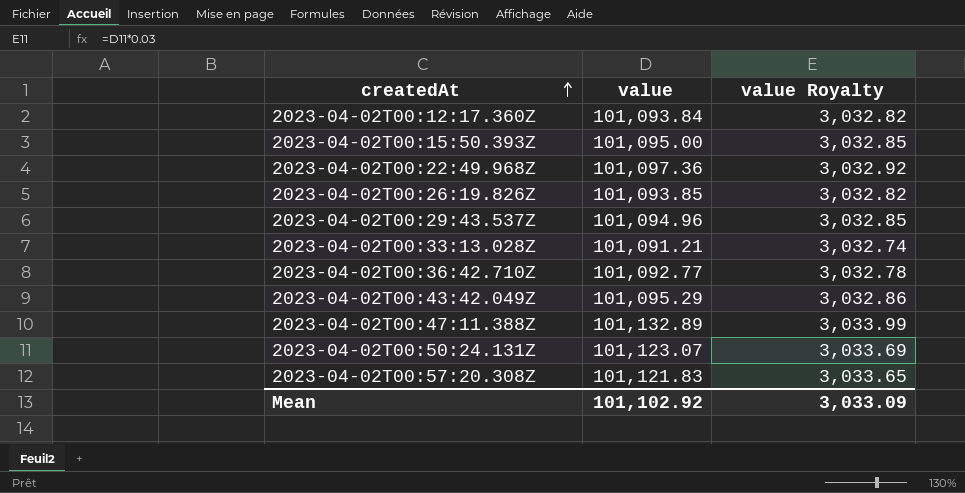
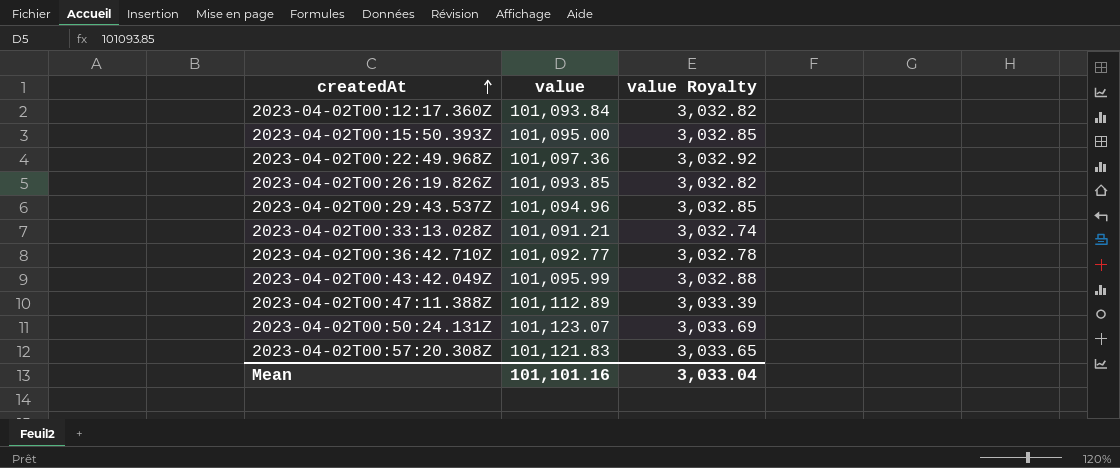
2023-04-02T00:43:42.049Z | value: 101,095.29 -> 101,095.99
2023-04-02T00:43:42.049Z | value Royalty: 3,032.86 -> 3,032.88
2023-04-02T00:47:11.388Z | value: 101,132.89 -> 101,112.89
2023-04-02T00:47:11.388Z | value Royalty: 3,033.99 -> 3,033.39
Mean | value: 101,102.92 -> 101,101.16
Mean | value Royalty: 3,033.09 -> 3,033.04

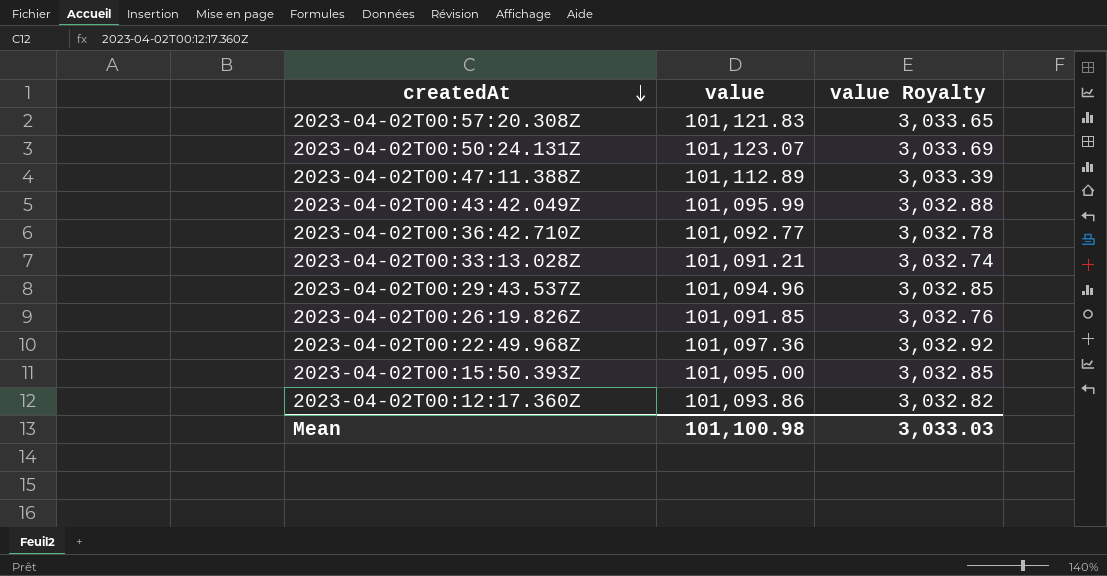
row order: createdAt ascending -> createdAt descending
2023-04-02T00:26:19.826Z | value: 101,093.85 -> 101,091.85
2023-04-02T00:26:19.826Z | value Royalty: 3,032.82 -> 3,032.76
2023-04-02T00:12:17.360Z | value: 101,093.84 -> 101,093.86
Mean | value: 101,101.16 -> 101,100.98
Mean | value Royalty: 3,033.04 -> 3,033.03

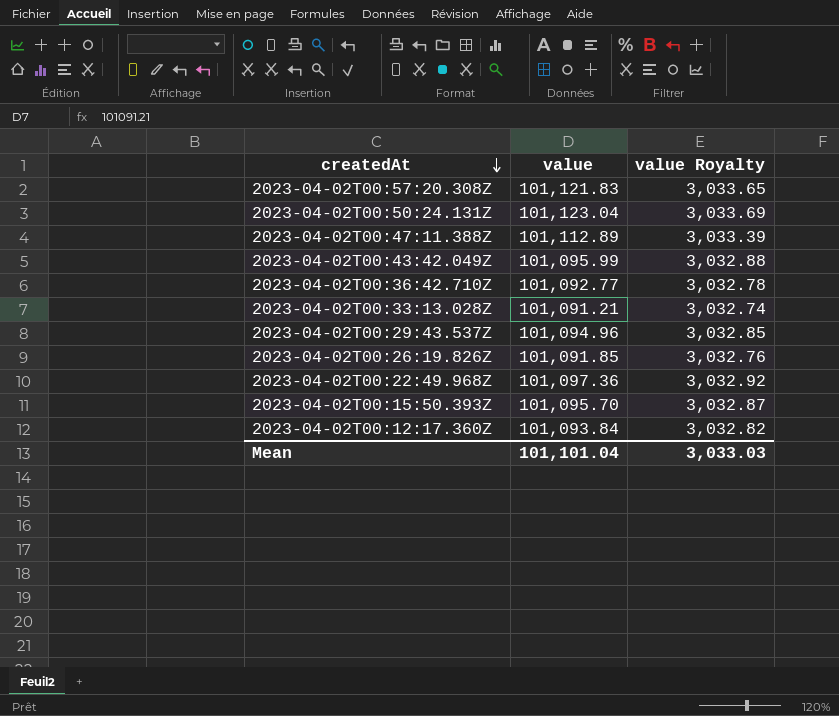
2023-04-02T00:50:24.131Z | value: 101,123.07 -> 101,123.04
2023-04-02T00:15:50.393Z | value: 101,095.00 -> 101,095.70
2023-04-02T00:15:50.393Z | value Royalty: 3,032.85 -> 3,032.87
2023-04-02T00:12:17.360Z | value: 101,093.86 -> 101,093.84
Mean | value: 101,100.98 -> 101,101.04

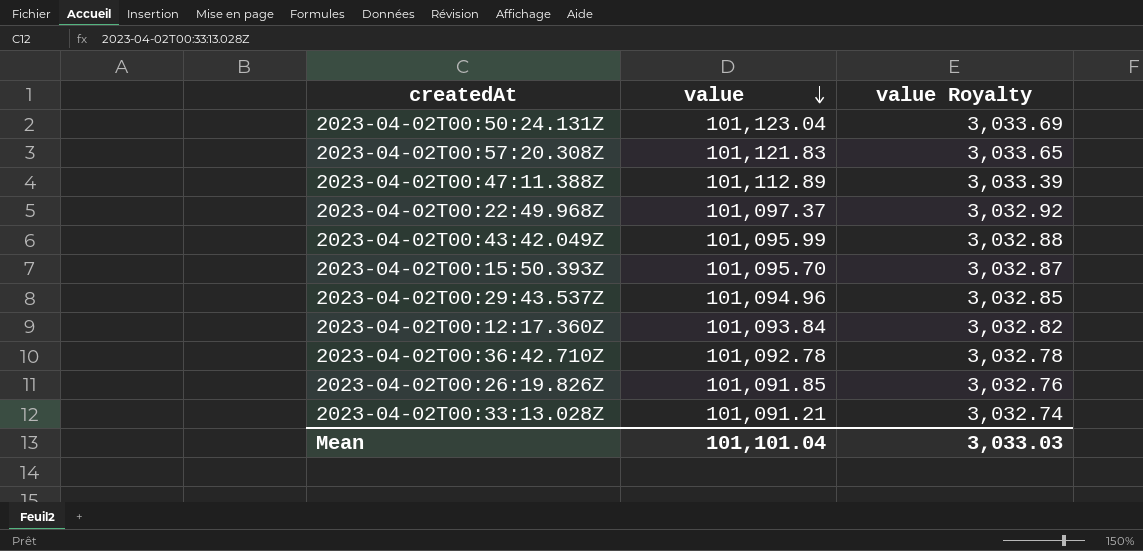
row order: createdAt descending -> value descending
2023-04-02T00:22:49.968Z | value: 101,097.36 -> 101,097.37
2023-04-02T00:36:42.710Z | value: 101,092.77 -> 101,092.78

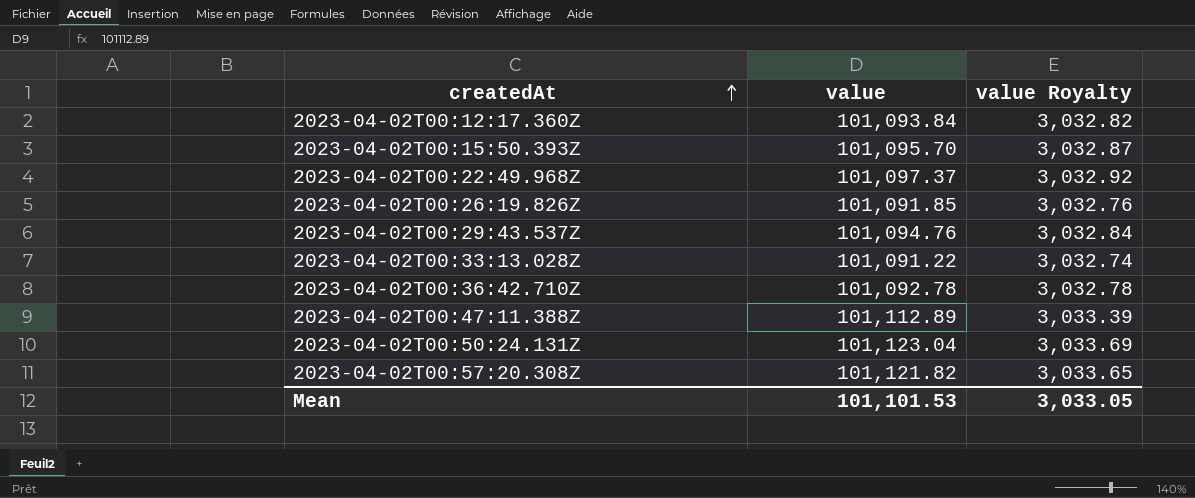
row order: value descending -> createdAt ascending
row 2023-04-02T00:43:42.049Z: 101,095.99 | 3,032.88 -> none
2023-04-02T00:29:43.537Z | value: 101,094.96 -> 101,094.76
2023-04-02T00:29:43.537Z | value Royalty: 3,032.85 -> 3,032.84
2023-04-02T00:33:13.028Z | value: 101,091.21 -> 101,091.22
2023-04-02T00:57:20.308Z | value: 101,121.83 -> 101,121.82
Mean | value: 101,101.04 -> 101,101.53
Mean | value Royalty: 3,033.03 -> 3,033.05

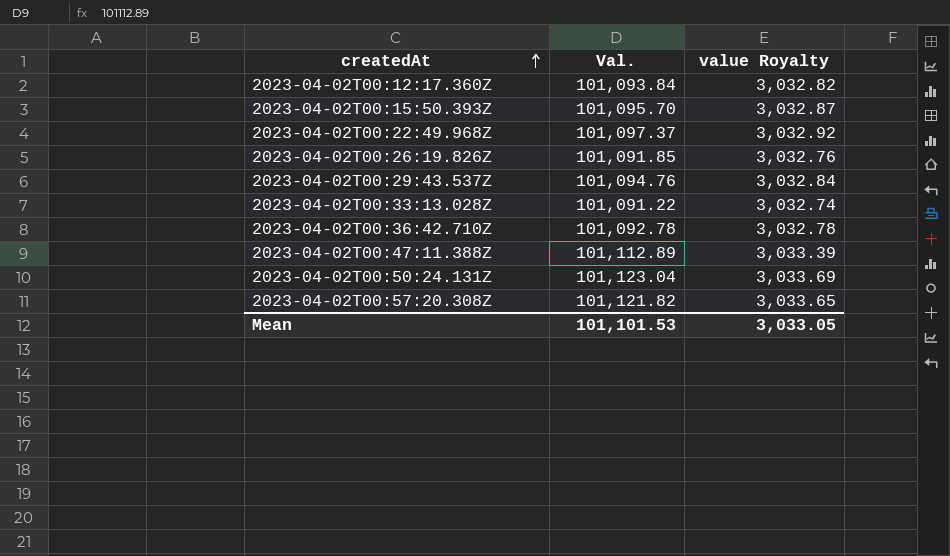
column name: value -> Val.

